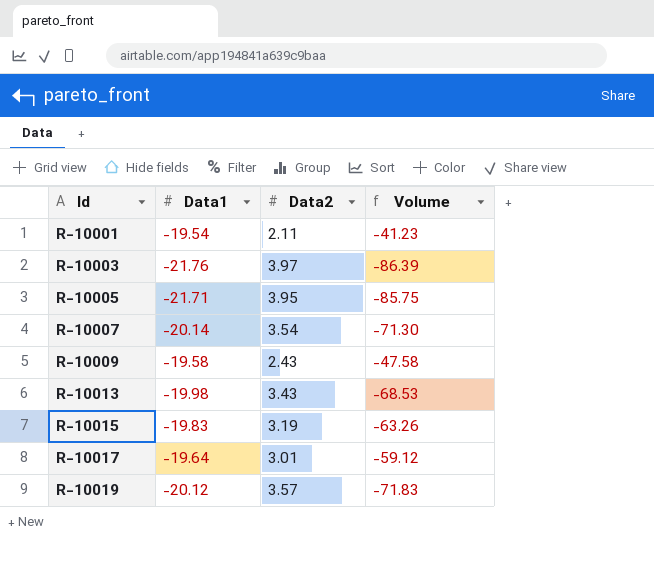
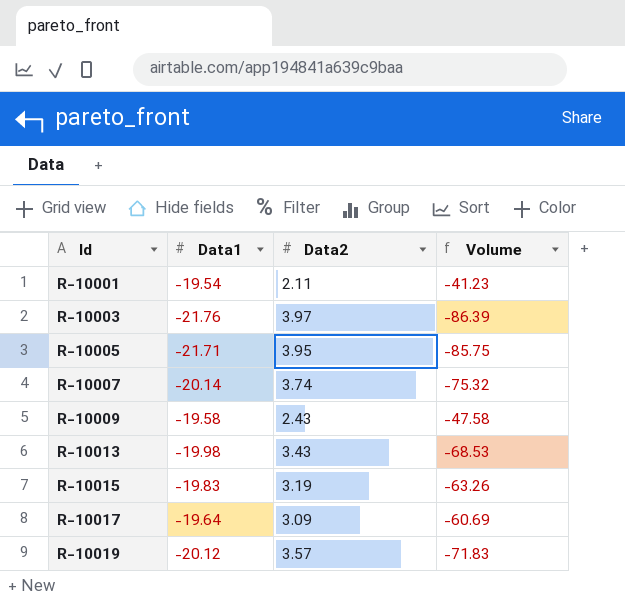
R-10007 | Data2: 3.54 -> 3.74
R-10007 | Volume: -71.30 -> -75.32
R-10017 | Data2: 3.01 -> 3.09
R-10017 | Volume: -59.12 -> -60.69

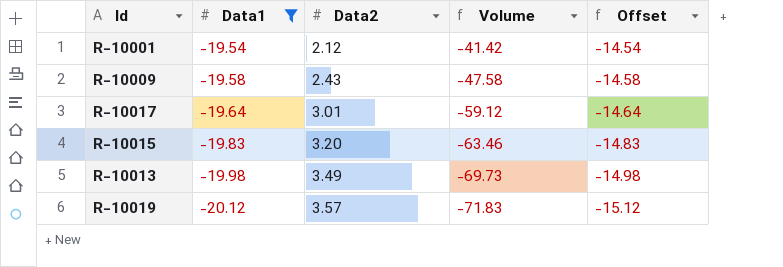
filter: none -> Data1 >= -20.12
row order: Id ascending -> Data1 descending
column Offset | formula: none -> [Data1] + 5
R-10001 | Data2: 2.11 -> 2.12
R-10001 | Volume: -41.23 -> -41.42
R-10017 | Data2: 3.09 -> 3.01
R-10017 | Volume: -60.69 -> -59.12
R-10015 | Data2: 3.19 -> 3.20
R-10015 | Volume: -63.26 -> -63.46
R-10013 | Data2: 3.43 -> 3.49
R-10013 | Volume: -68.53 -> -69.73

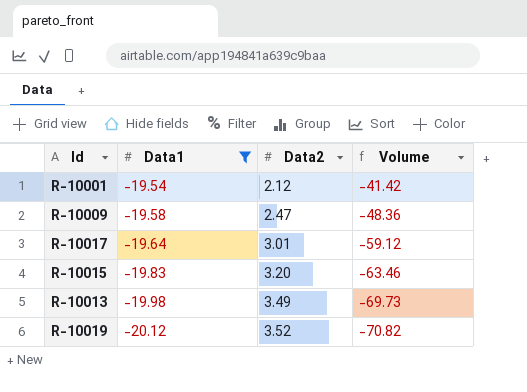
column Offset | formula: [Data1] + 5 -> none
R-10009 | Data2: 2.43 -> 2.47
R-10009 | Volume: -47.58 -> -48.36
R-10019 | Data2: 3.57 -> 3.52
R-10019 | Volume: -71.83 -> -70.82

